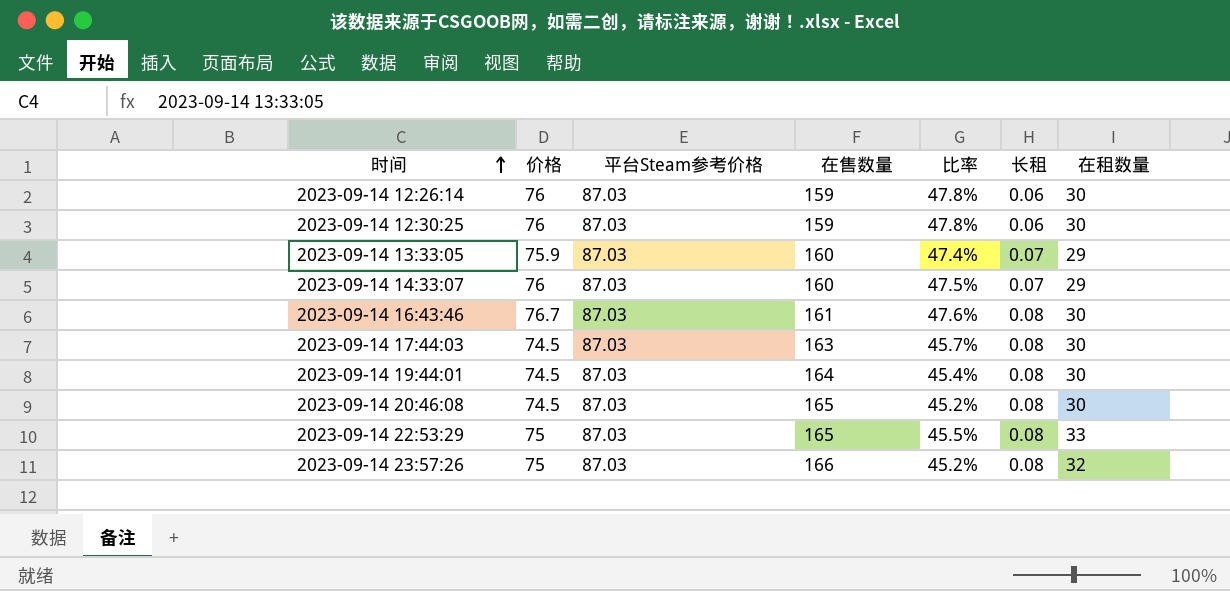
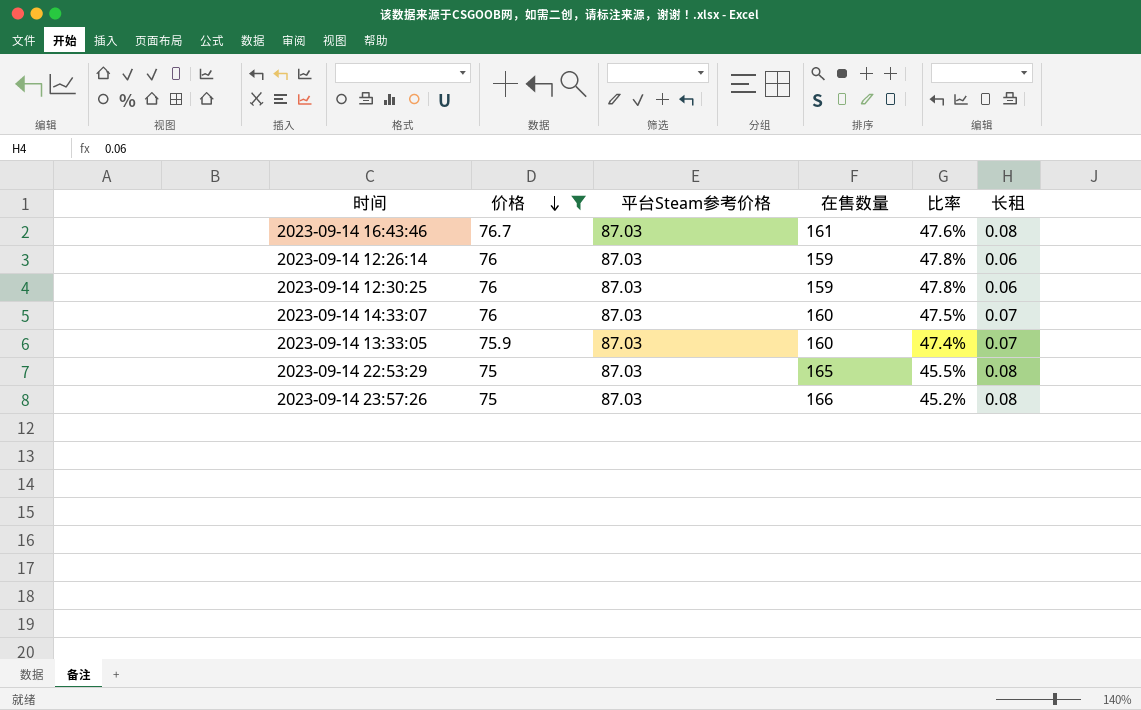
filter: none -> 价格 != 74.5
row order: 时间 ascending -> 价格 descending
column 在租数量 | position: 7 -> none

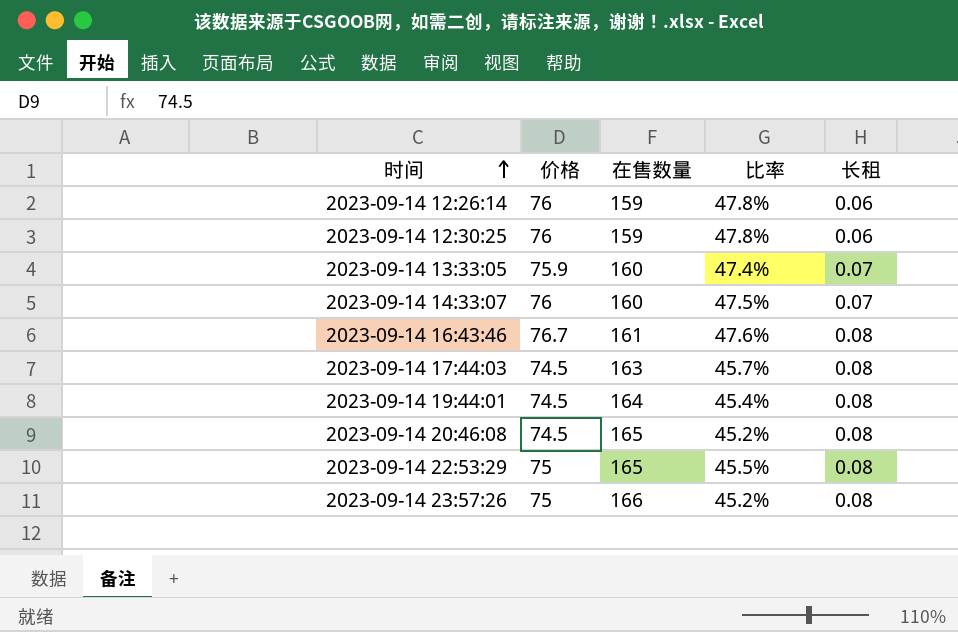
filter: 价格 != 74.5 -> none
row order: 价格 descending -> 时间 ascending
column 平台Steam参考价格 | position: 3 -> none

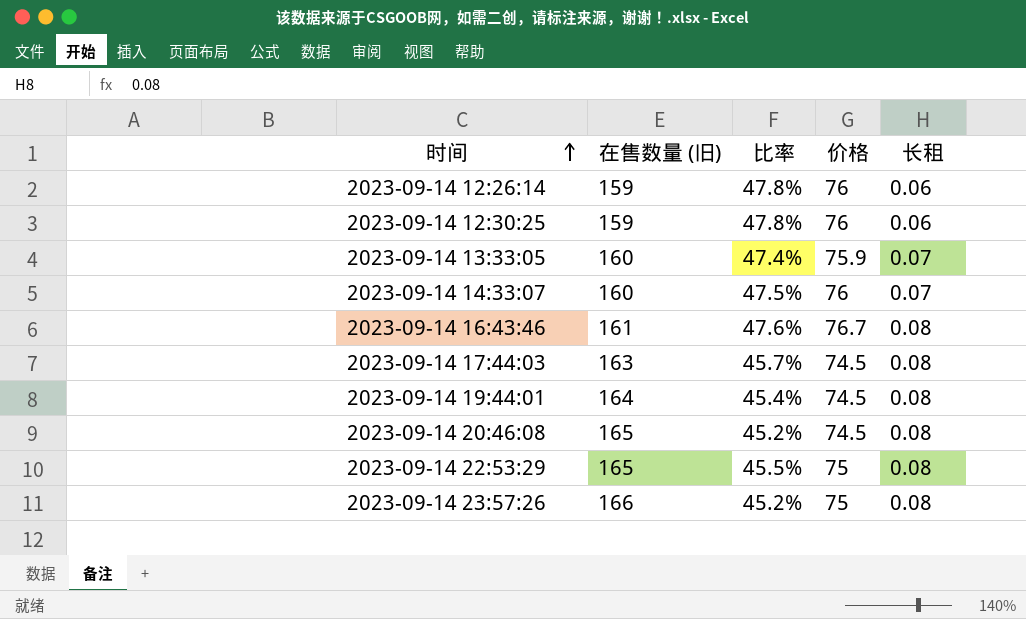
column name: 在售数量 -> 在售数量 (旧)
column 价格 | position: 2 -> 4

